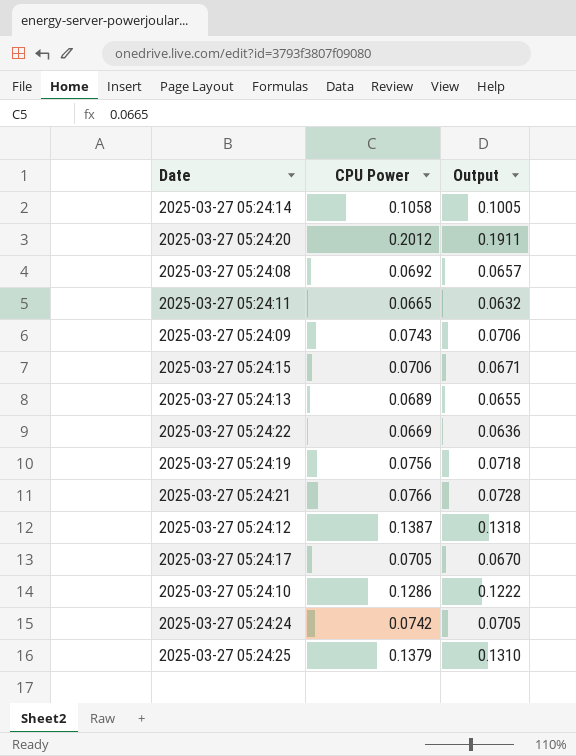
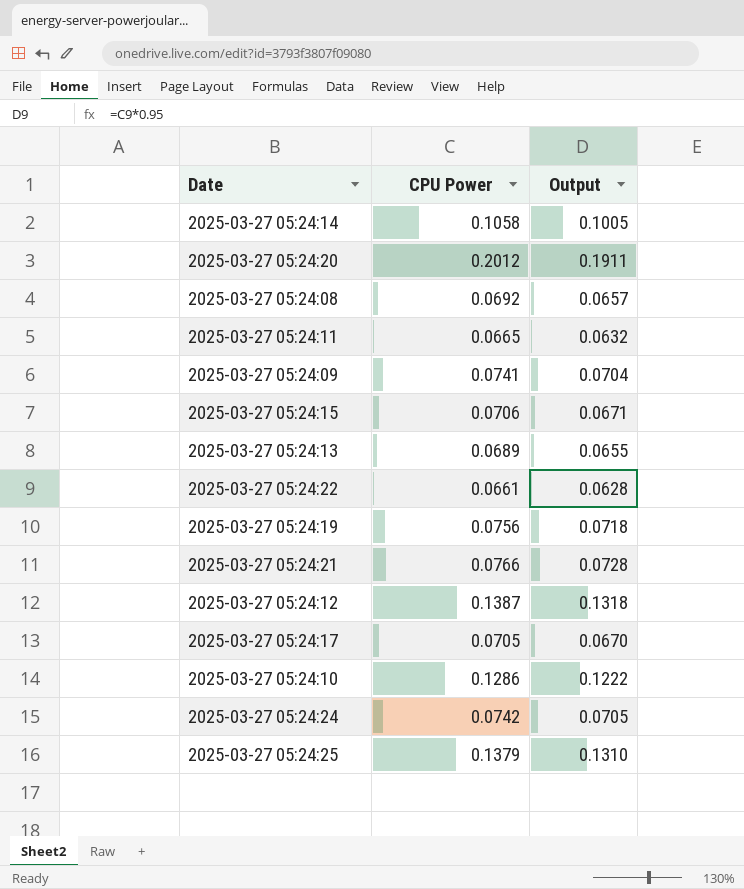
2025-03-27 05:24:09 | CPU Power: 0.0743 -> 0.0741
2025-03-27 05:24:09 | Output: 0.0706 -> 0.0704
2025-03-27 05:24:22 | CPU Power: 0.0669 -> 0.0661
2025-03-27 05:24:22 | Output: 0.0636 -> 0.0628

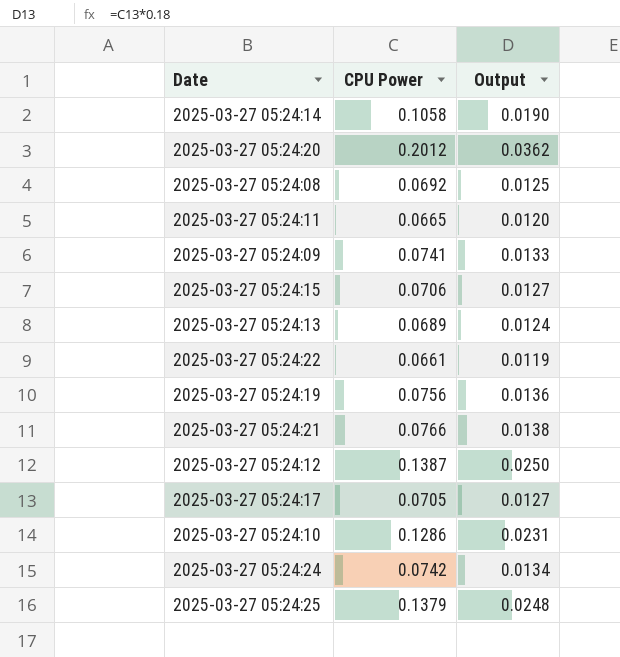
column Output | formula: [CPU Power] * 0.95 -> [CPU Power] * 0.18

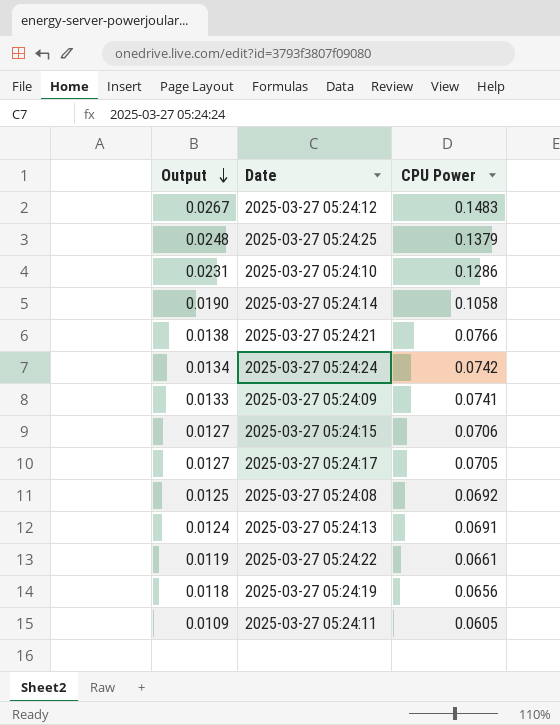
row order: none -> Output descending
column Output | position: 3 -> 1
row 2025-03-27 05:24:20: 0.2012 | 0.0362 -> none
2025-03-27 05:24:12 | Output: 0.0250 -> 0.0267
2025-03-27 05:24:12 | CPU Power: 0.1387 -> 0.1483
2025-03-27 05:24:13 | CPU Power: 0.0689 -> 0.0691
2025-03-27 05:24:19 | Output: 0.0136 -> 0.0118
2025-03-27 05:24:19 | CPU Power: 0.0756 -> 0.0656
2025-03-27 05:24:11 | Output: 0.0120 -> 0.0109
2025-03-27 05:24:11 | CPU Power: 0.0665 -> 0.0605

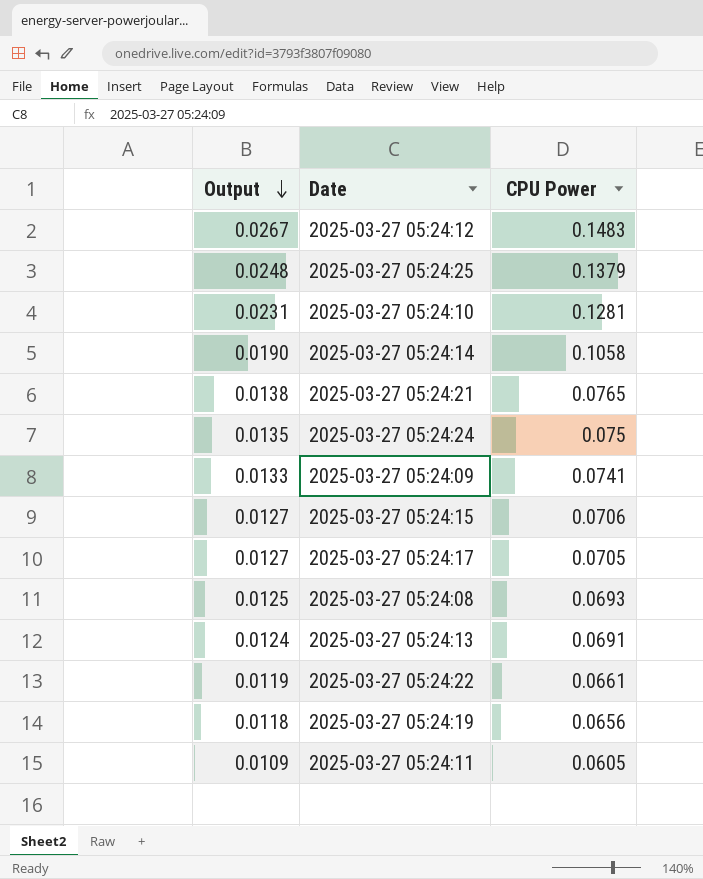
2025-03-27 05:24:10 | CPU Power: 0.1286 -> 0.1281
2025-03-27 05:24:21 | CPU Power: 0.0766 -> 0.0765
2025-03-27 05:24:24 | Output: 0.0134 -> 0.0135
2025-03-27 05:24:24 | CPU Power: 0.0742 -> 0.075
2025-03-27 05:24:08 | CPU Power: 0.0692 -> 0.0693

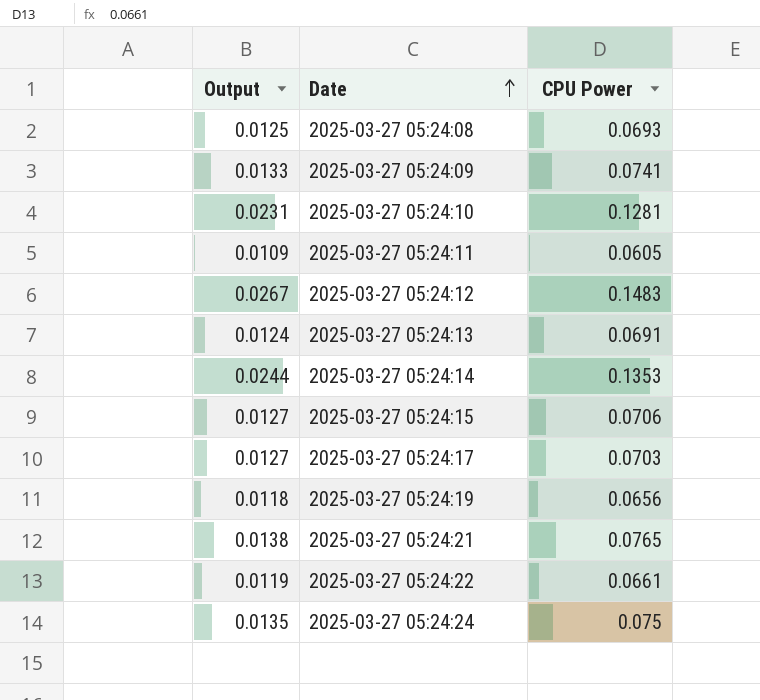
row order: Output descending -> Date ascending
row 2025-03-27 05:24:25: 0.0248 | 0.1379 -> none
2025-03-27 05:24:14 | Output: 0.0190 -> 0.0244
2025-03-27 05:24:14 | CPU Power: 0.1058 -> 0.1353
2025-03-27 05:24:17 | CPU Power: 0.0705 -> 0.0703

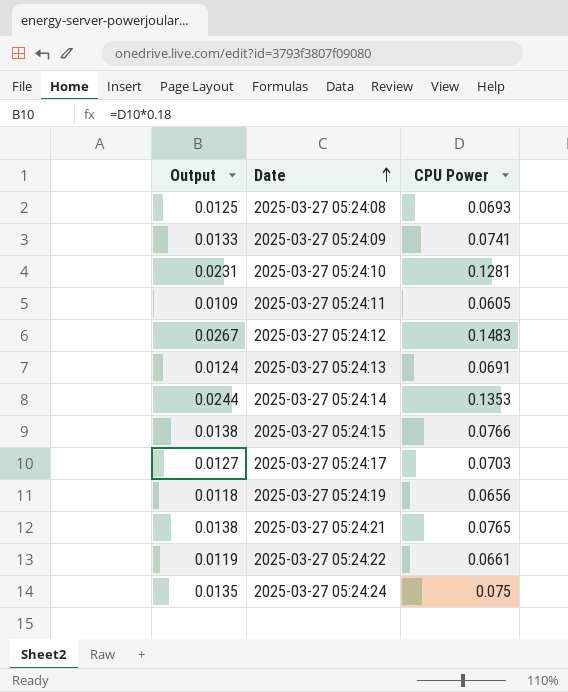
2025-03-27 05:24:15 | Output: 0.0127 -> 0.0138
2025-03-27 05:24:15 | CPU Power: 0.0706 -> 0.0766

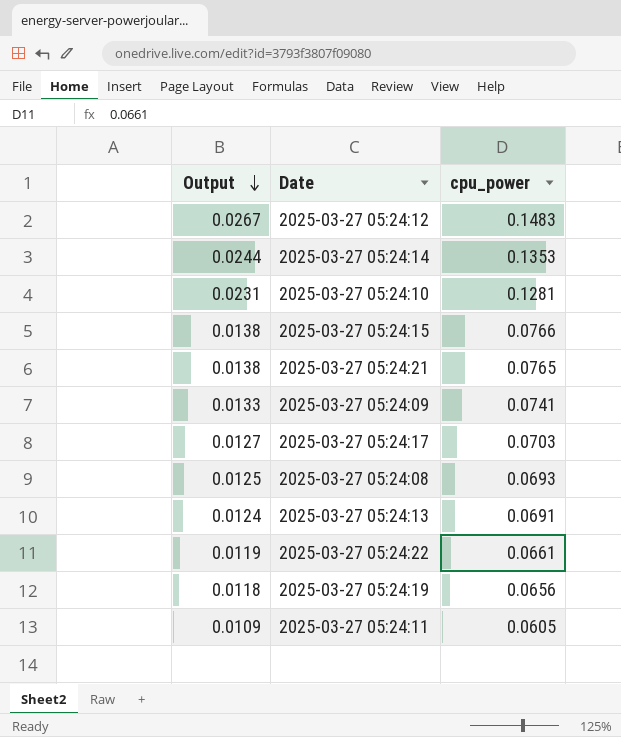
row order: Date ascending -> Output descending
column name: CPU Power -> cpu_power
row 2025-03-27 05:24:24: 0.0135 | 0.075 -> none

